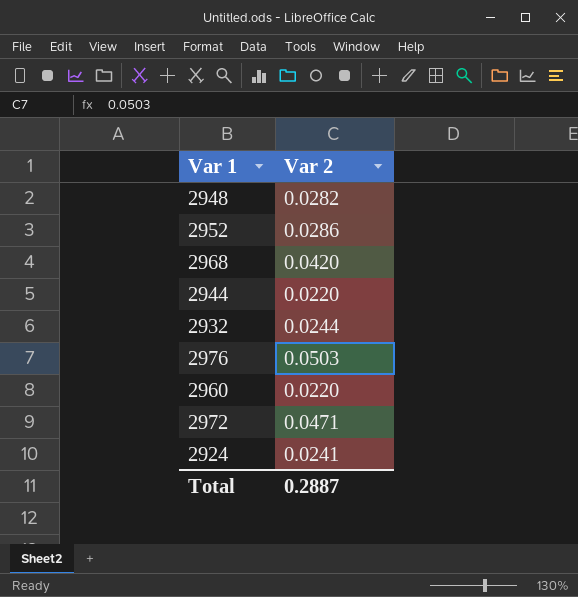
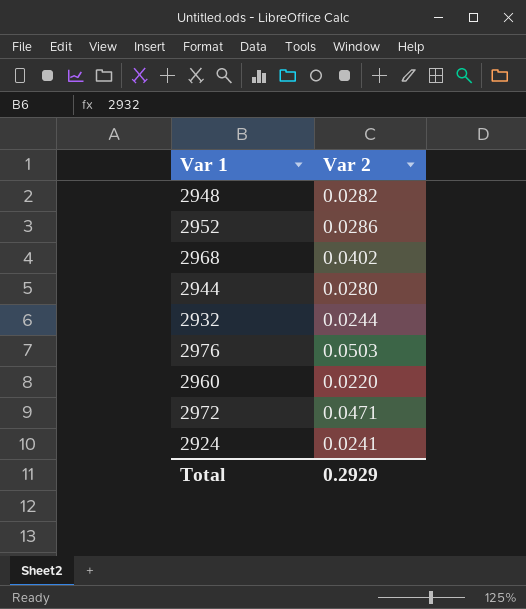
2968 | Var 2: 0.0420 -> 0.0402
2944 | Var 2: 0.0220 -> 0.0280
Total | Var 2: 0.2887 -> 0.2929

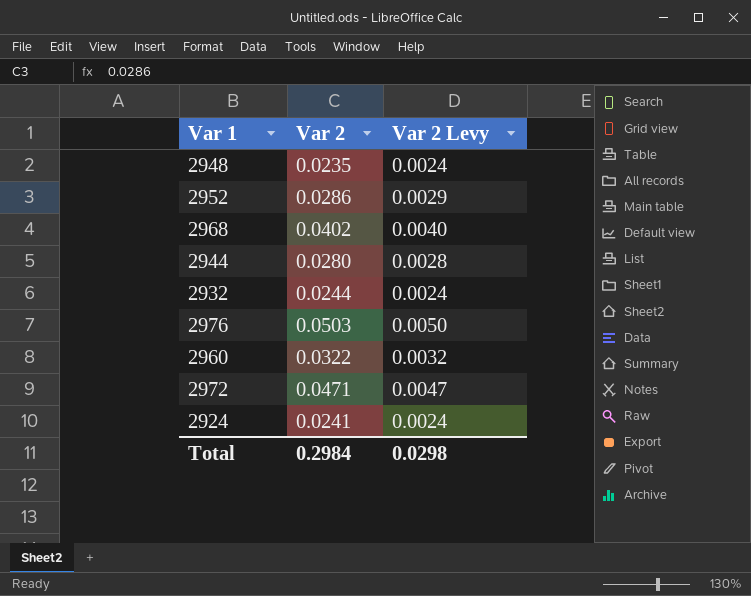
column Var 2 Levy | formula: none -> [Var 2] * 0.1
2948 | Var 2: 0.0282 -> 0.0235
2960 | Var 2: 0.0220 -> 0.0322
Total | Var 2: 0.2929 -> 0.2984

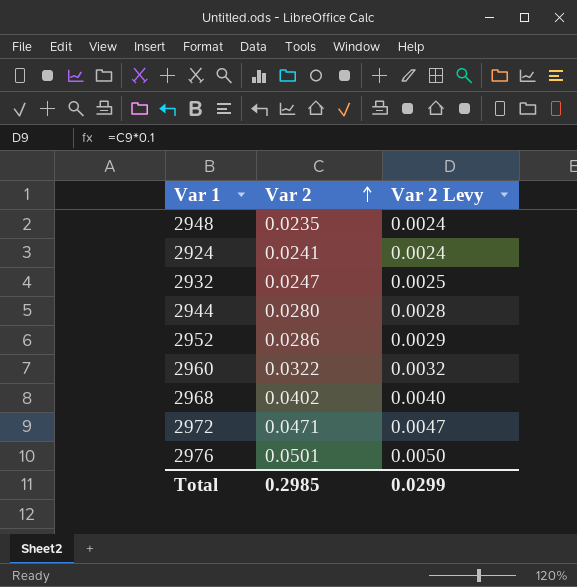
row order: none -> Var 2 ascending
2932 | Var 2: 0.0244 -> 0.0247
2932 | Var 2 Levy: 0.0024 -> 0.0025
2976 | Var 2: 0.0503 -> 0.0501
Total | Var 2: 0.2984 -> 0.2985
Total | Var 2 Levy: 0.0298 -> 0.0299

